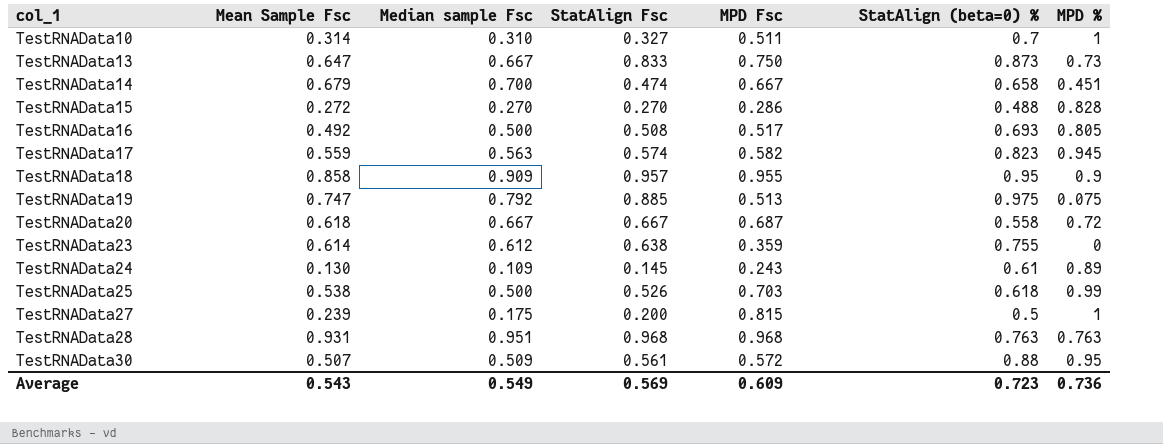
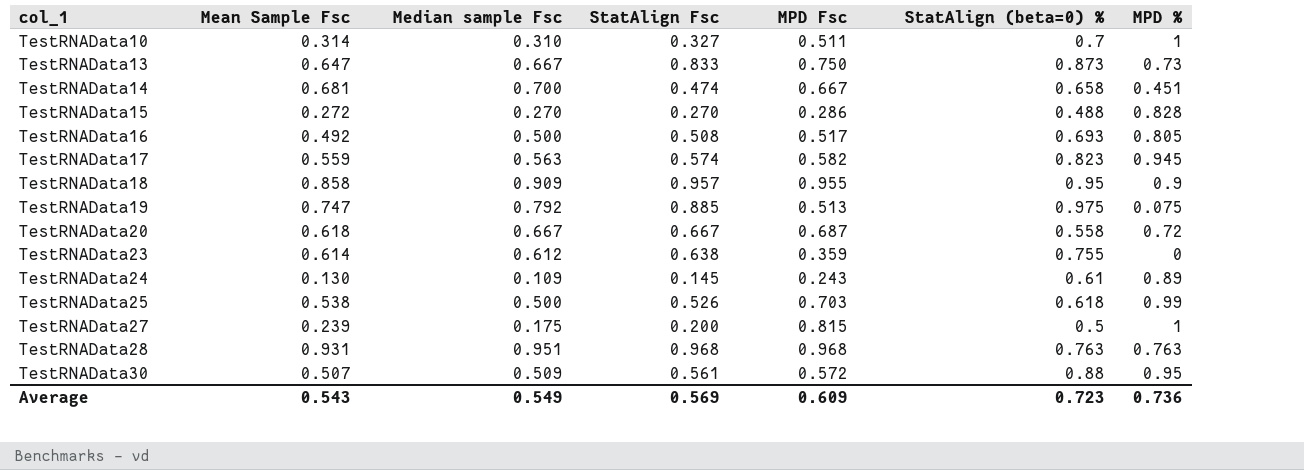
TestRNAData14 | Mean Sample Fsc: 0.679 -> 0.681

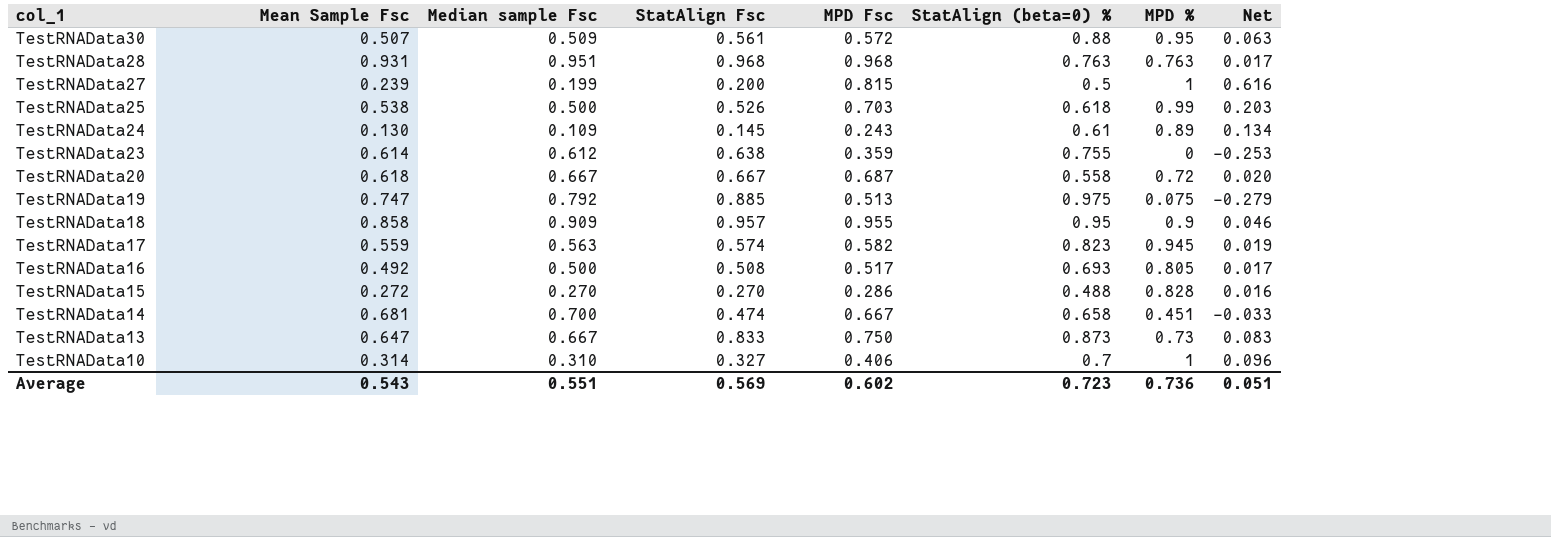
row order: col_1 ascending -> col_1 descending
column Net | formula: none -> [MPD Fsc] - [Median sample Fsc]
TestRNAData27 | Median sample Fsc: 0.175 -> 0.199
TestRNAData10 | MPD Fsc: 0.511 -> 0.406
Average | Median sample Fsc: 0.549 -> 0.551
Average | MPD Fsc: 0.609 -> 0.602

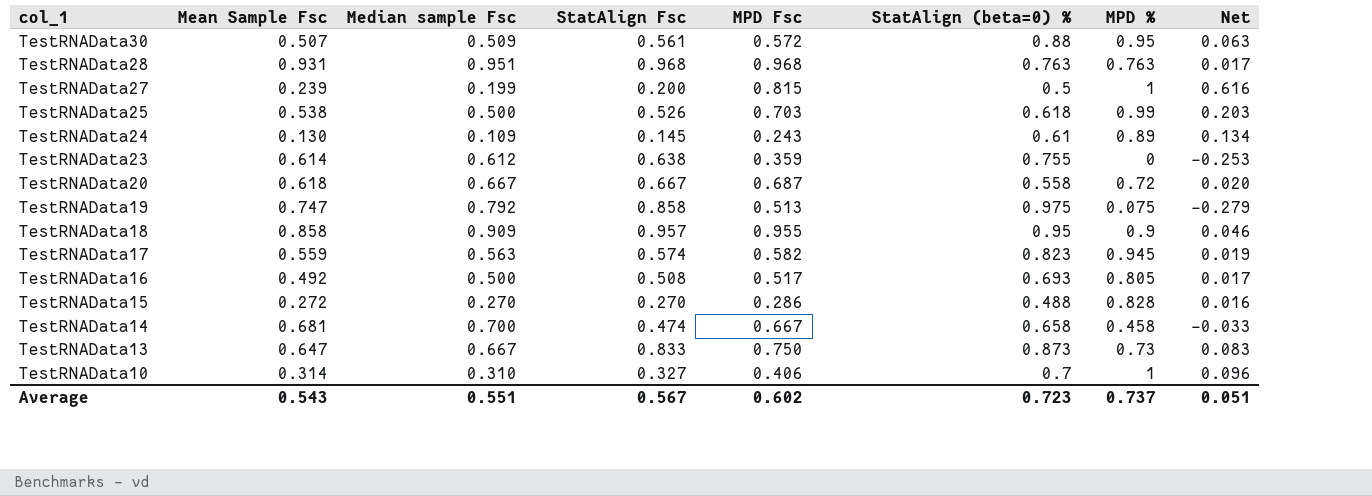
TestRNAData19 | StatAlign Fsc: 0.885 -> 0.858
TestRNAData14 | MPD %: 0.451 -> 0.458
Average | StatAlign Fsc: 0.569 -> 0.567
Average | MPD %: 0.736 -> 0.737

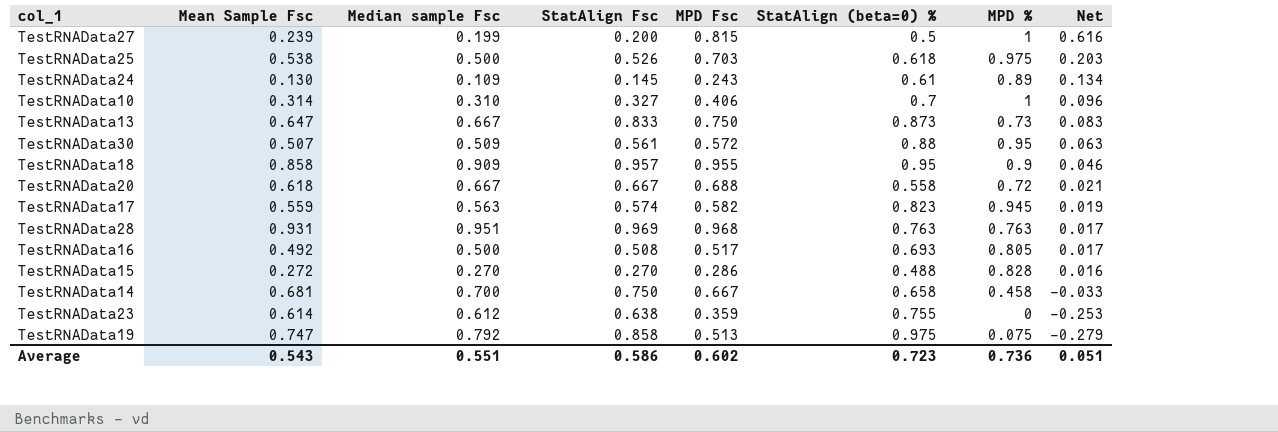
row order: col_1 descending -> Net descending
TestRNAData25 | MPD %: 0.99 -> 0.975
TestRNAData20 | MPD Fsc: 0.687 -> 0.688
TestRNAData20 | Net: 0.020 -> 0.021
TestRNAData28 | StatAlign Fsc: 0.968 -> 0.969
TestRNAData14 | StatAlign Fsc: 0.474 -> 0.750
Average | StatAlign Fsc: 0.567 -> 0.586
Average | MPD %: 0.737 -> 0.736

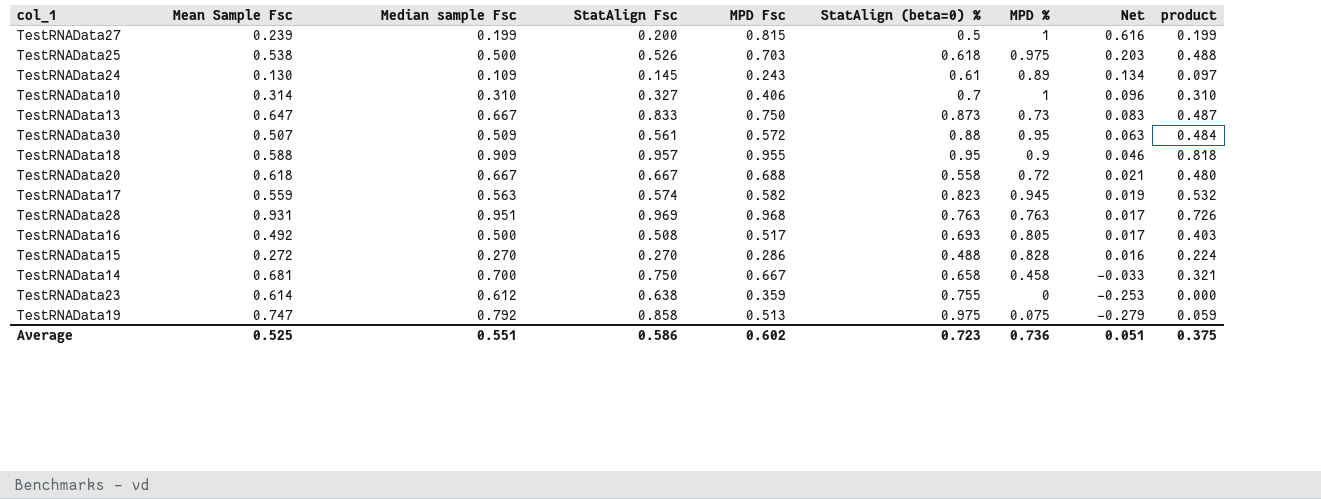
column product | formula: none -> [Median sample Fsc] * [MPD %]
TestRNAData18 | Mean Sample Fsc: 0.858 -> 0.588
Average | Mean Sample Fsc: 0.543 -> 0.525

